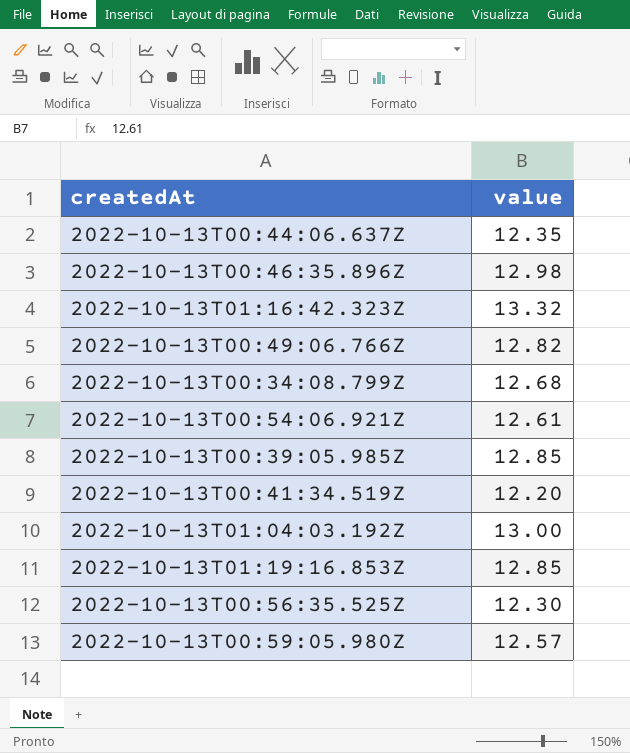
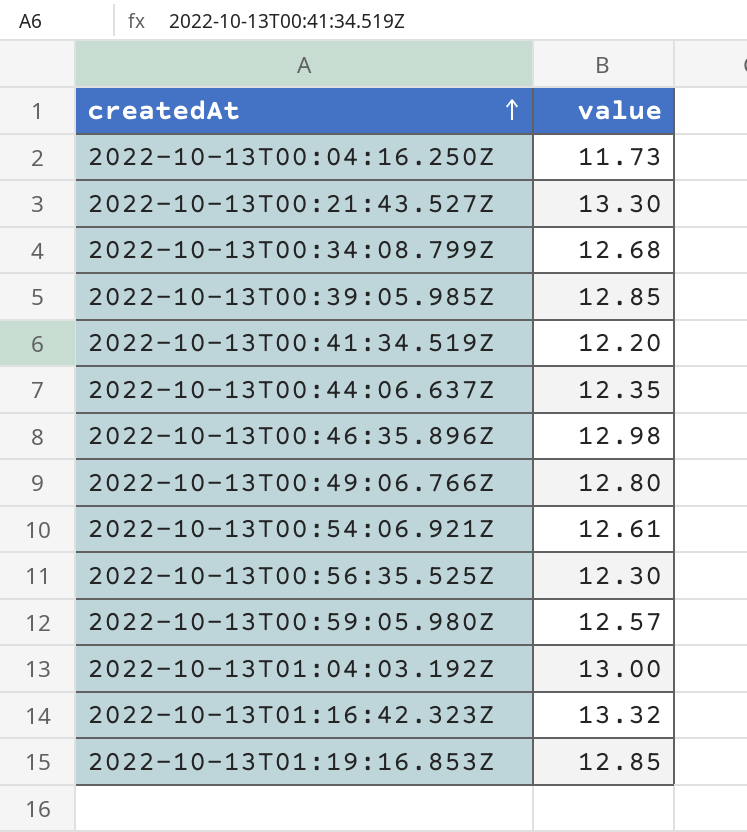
row order: none -> createdAt ascending
row 2022-10-13T00:04:16.250Z: none -> 11.73
row 2022-10-13T00:21:43.527Z: none -> 13.30
2022-10-13T00:49:06.766Z | value: 12.82 -> 12.80

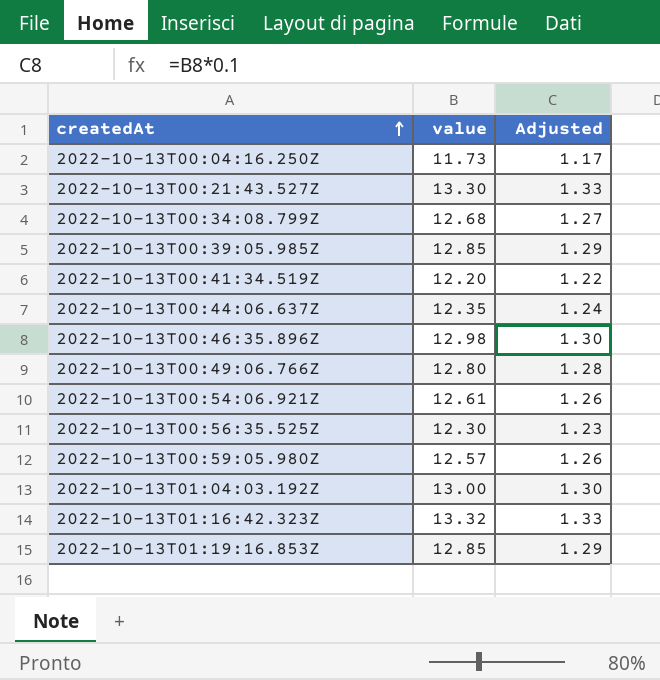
column Adjusted | formula: none -> [value] * 0.1

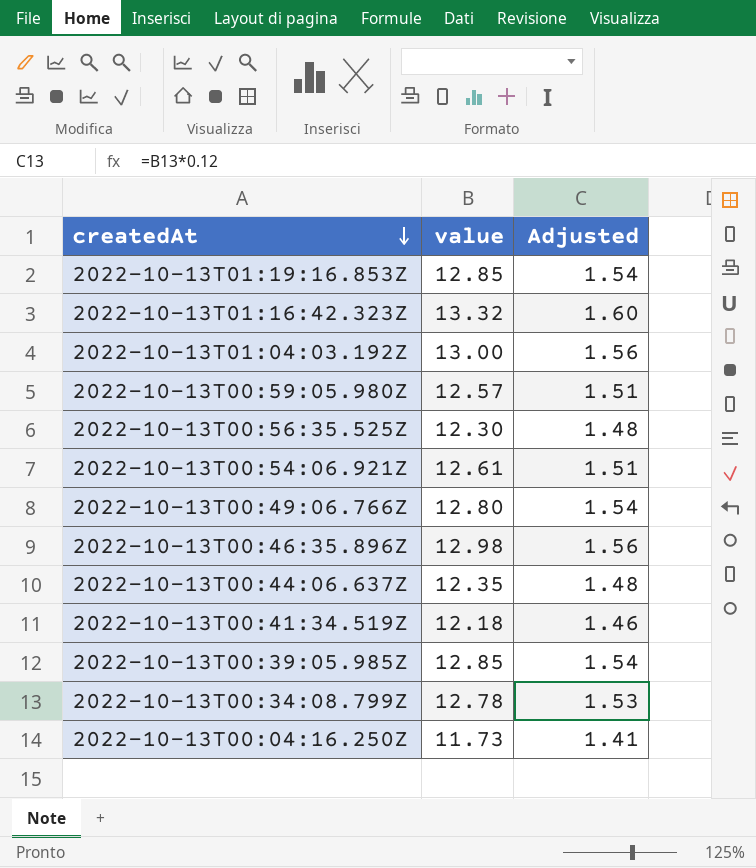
row order: createdAt ascending -> createdAt descending
column Adjusted | formula: [value] * 0.1 -> [value] * 0.12
row 2022-10-13T00:21:43.527Z: 13.30 | 1.33 -> none
2022-10-13T00:41:34.519Z | value: 12.20 -> 12.18
2022-10-13T00:34:08.799Z | value: 12.68 -> 12.78

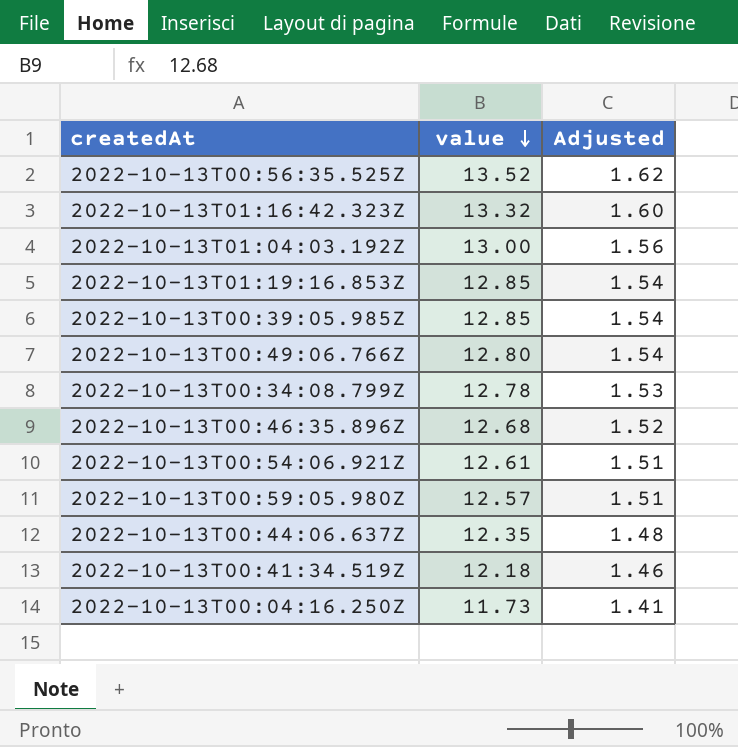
row order: createdAt descending -> value descending
2022-10-13T00:56:35.525Z | value: 12.30 -> 13.52
2022-10-13T00:56:35.525Z | Adjusted: 1.48 -> 1.62
2022-10-13T00:46:35.896Z | value: 12.98 -> 12.68
2022-10-13T00:46:35.896Z | Adjusted: 1.56 -> 1.52

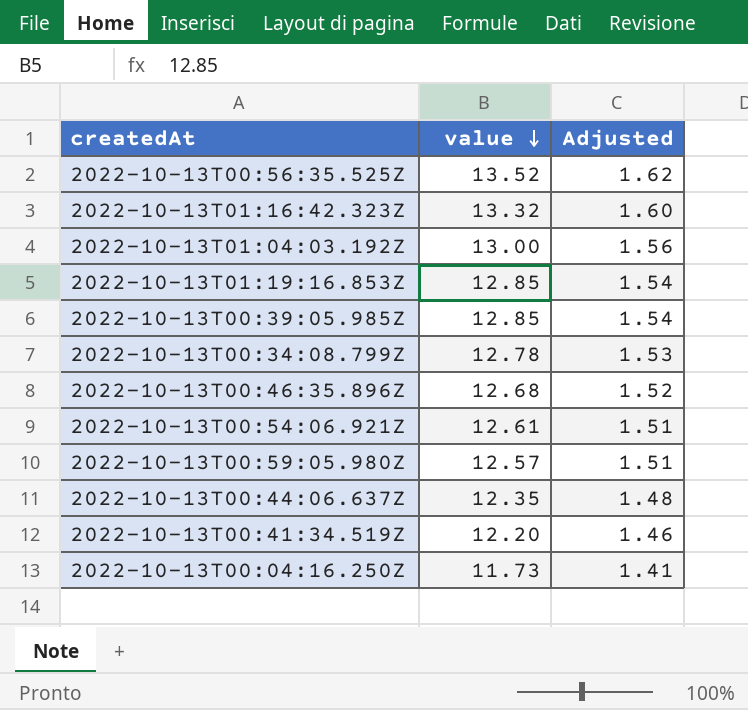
row 2022-10-13T00:49:06.766Z: 12.80 | 1.54 -> none
2022-10-13T00:41:34.519Z | value: 12.18 -> 12.20

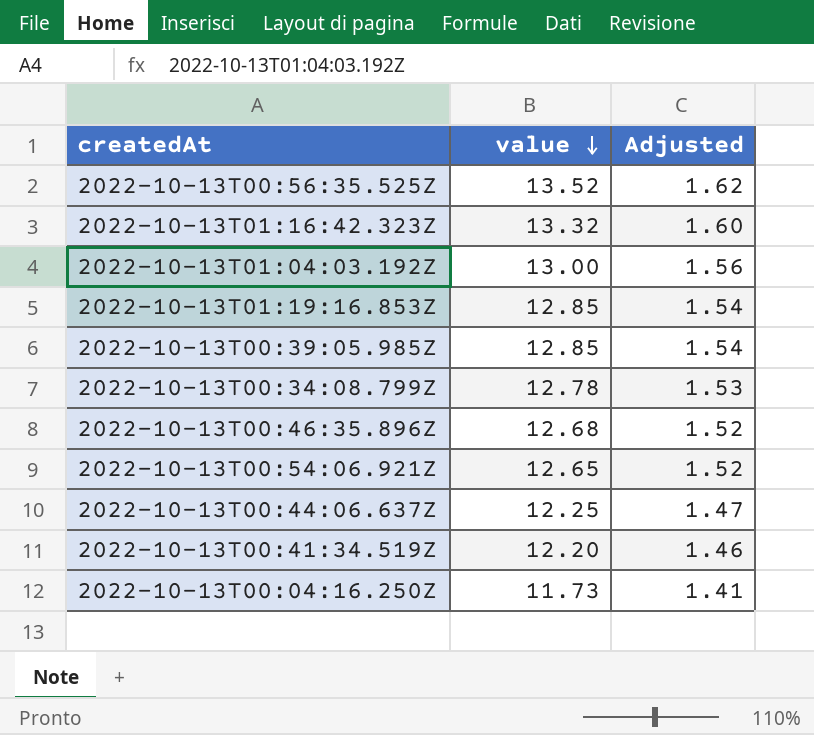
row 2022-10-13T00:59:05.980Z: 12.57 | 1.51 -> none
2022-10-13T00:54:06.921Z | value: 12.61 -> 12.65
2022-10-13T00:54:06.921Z | Adjusted: 1.51 -> 1.52
2022-10-13T00:44:06.637Z | value: 12.35 -> 12.25
2022-10-13T00:44:06.637Z | Adjusted: 1.48 -> 1.47

